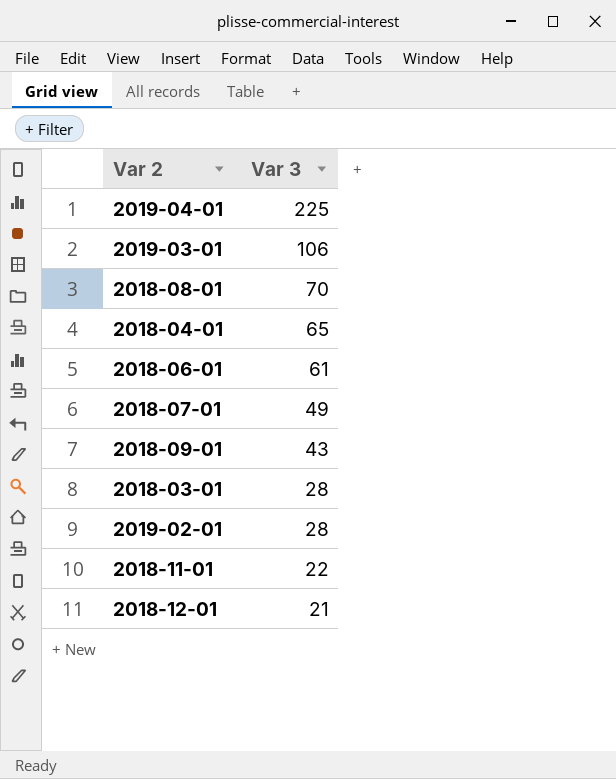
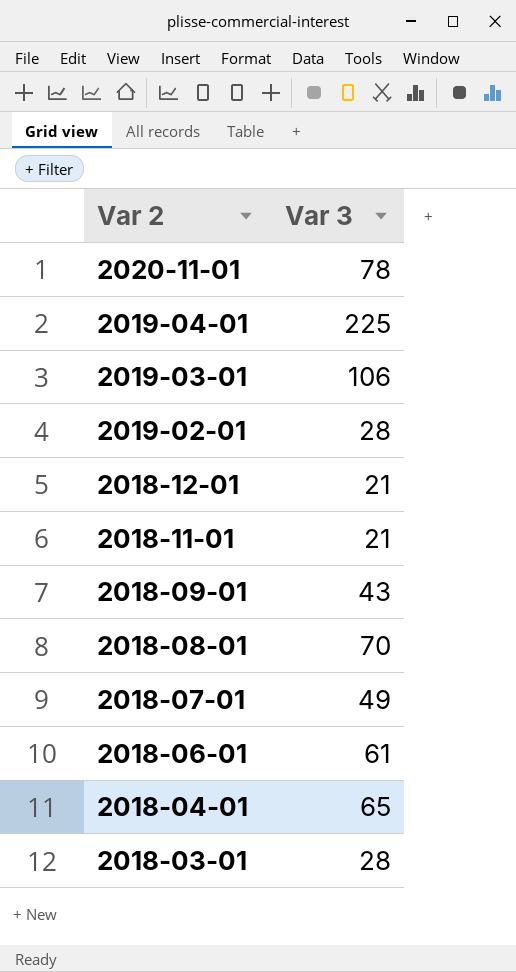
row order: Var 3 descending -> Var 2 descending
row 2020-11-01: none -> 78
2018-11-01 | Var 3: 22 -> 21

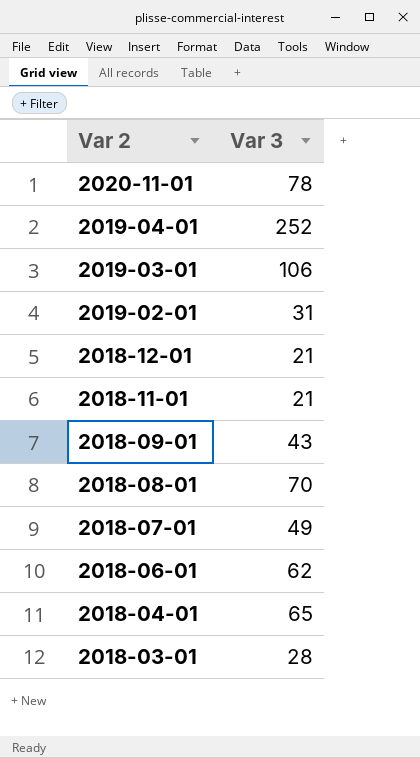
2019-04-01 | Var 3: 225 -> 252
2019-02-01 | Var 3: 28 -> 31
2018-06-01 | Var 3: 61 -> 62

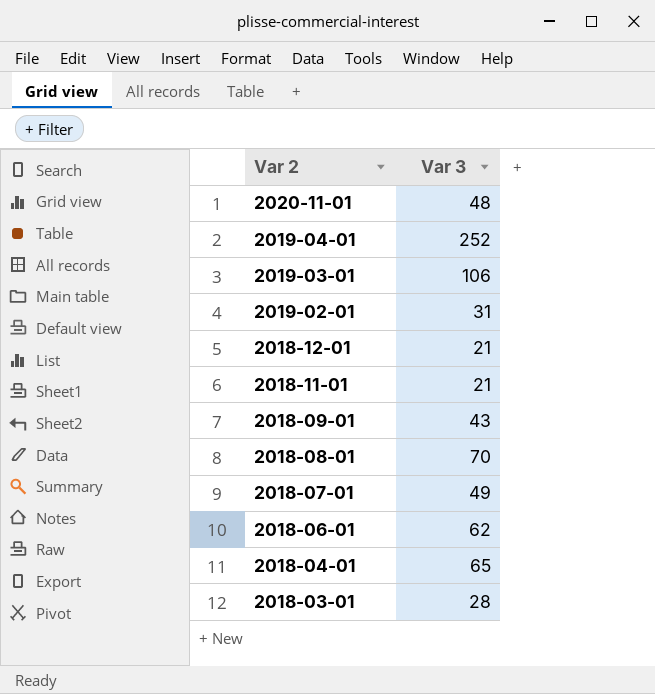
2020-11-01 | Var 3: 78 -> 48

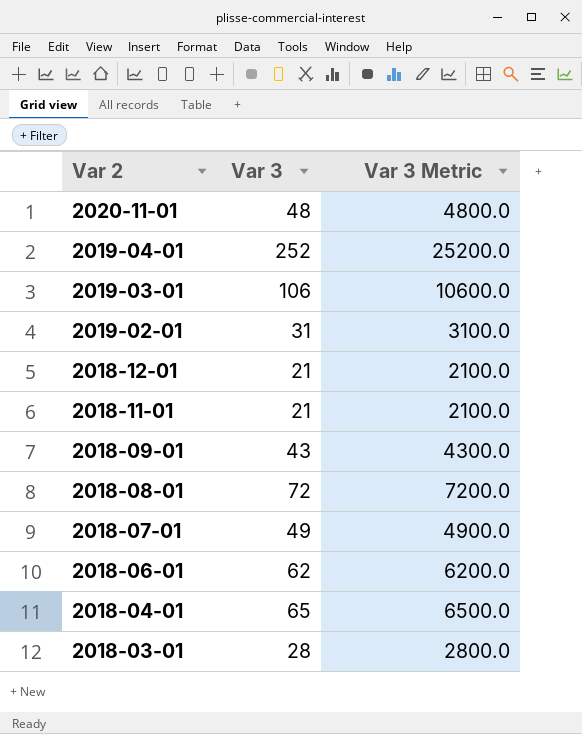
column Var 3 Metric | formula: none -> [Var 3] * 100
2018-08-01 | Var 3: 70 -> 72

